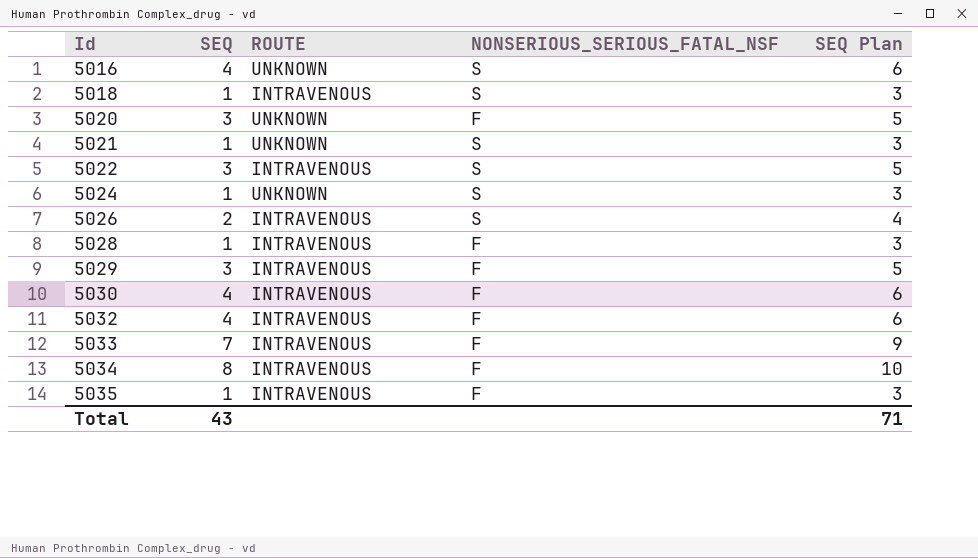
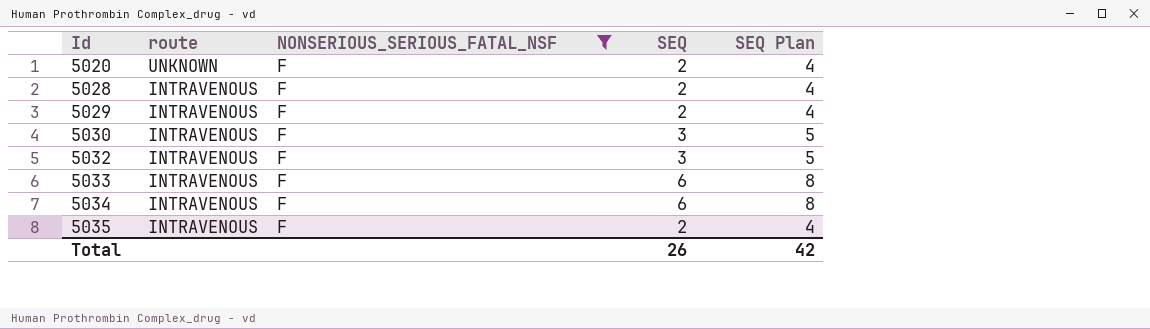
filter: none -> NONSERIOUS_SERIOUS_FATAL_NSF = F
column name: ROUTE -> route
column SEQ | position: 2 -> 4
5020 | SEQ: 3 -> 2
5020 | SEQ Plan: 5 -> 4
5028 | SEQ: 1 -> 2
5028 | SEQ Plan: 3 -> 4
5029 | SEQ: 3 -> 2
5029 | SEQ Plan: 5 -> 4
5030 | SEQ: 4 -> 3
5030 | SEQ Plan: 6 -> 5
5032 | SEQ: 4 -> 3
5032 | SEQ Plan: 6 -> 5
5033 | SEQ: 7 -> 6
5033 | SEQ Plan: 9 -> 8
5034 | SEQ: 8 -> 6
5034 | SEQ Plan: 10 -> 8
5035 | SEQ: 1 -> 2
5035 | SEQ Plan: 3 -> 4
Total | SEQ: 43 -> 26
Total | SEQ Plan: 71 -> 42

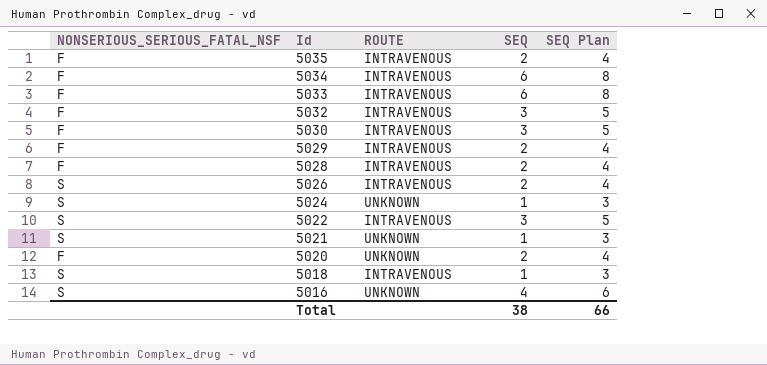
filter: NONSERIOUS_SERIOUS_FATAL_NSF = F -> none
row order: Id ascending -> Id descending
column NONSERIOUS_SERIOUS_FATAL_NSF | position: 3 -> 1
column name: route -> ROUTE
Total | SEQ: 26 -> 38
Total | SEQ Plan: 42 -> 66

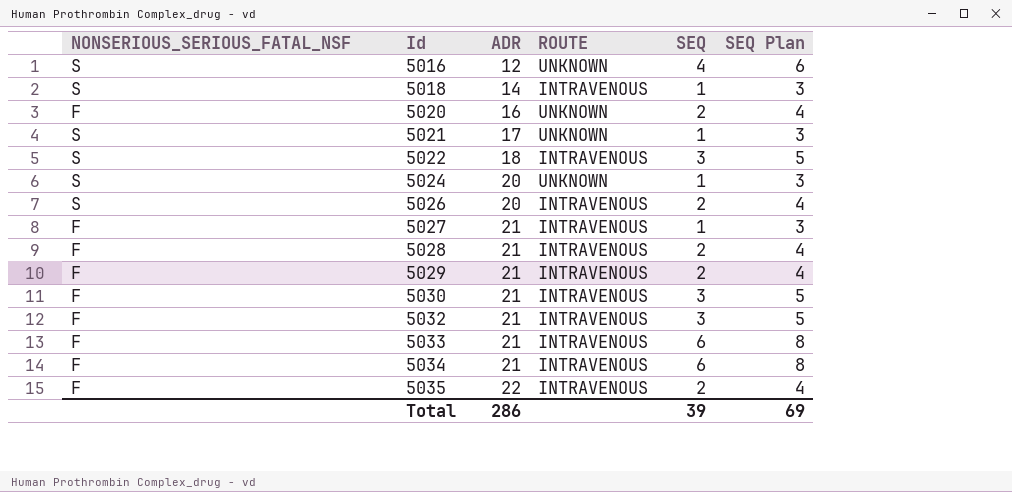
row order: Id descending -> Id ascending
column ADR | position: none -> 3
row 5027: none -> F | 21 | INTRAVENOUS | 1 | 3
Total | SEQ: 38 -> 39
Total | SEQ Plan: 66 -> 69

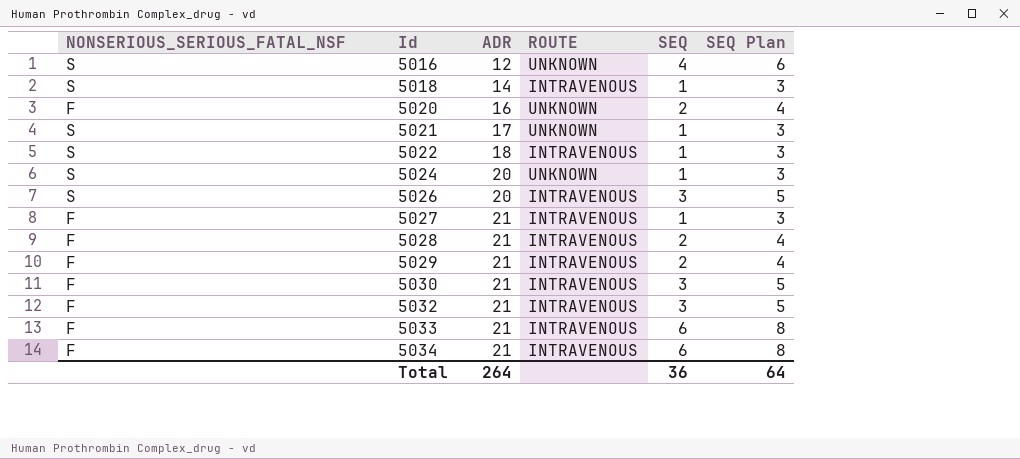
row 5035: F | 22 | INTRAVENOUS | 2 | 4 -> none
5022 | SEQ: 3 -> 1
5022 | SEQ Plan: 5 -> 3
5026 | SEQ: 2 -> 3
5026 | SEQ Plan: 4 -> 5
Total | ADR: 286 -> 264
Total | SEQ: 39 -> 36
Total | SEQ Plan: 69 -> 64

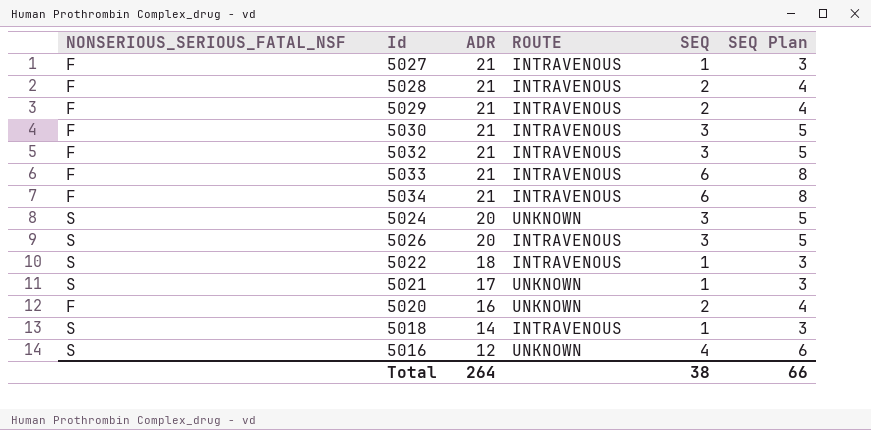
row order: Id ascending -> ADR descending
5024 | SEQ: 1 -> 3
5024 | SEQ Plan: 3 -> 5
Total | SEQ: 36 -> 38
Total | SEQ Plan: 64 -> 66

